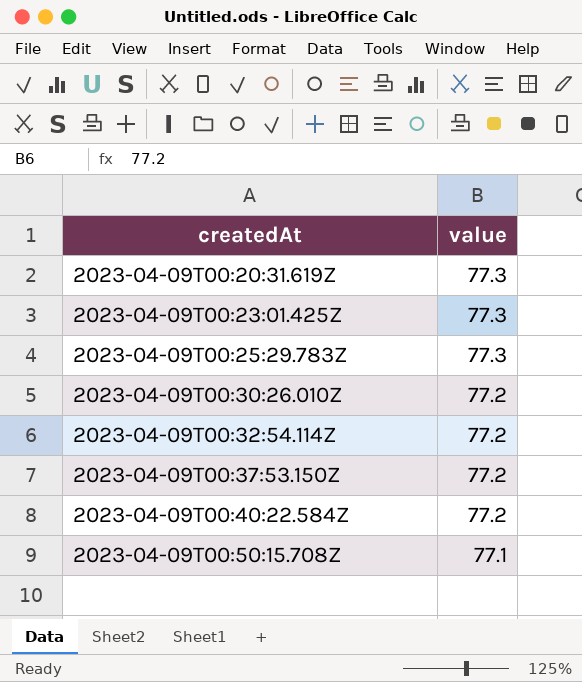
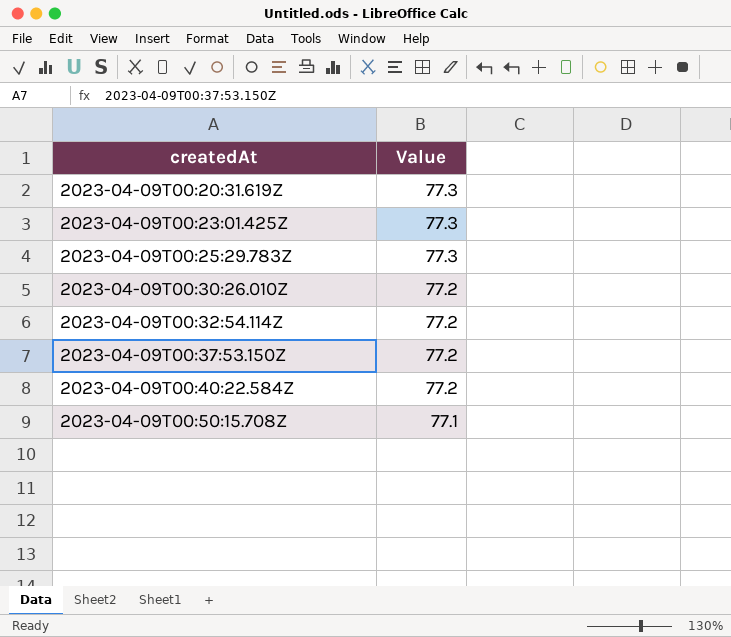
column name: value -> Value

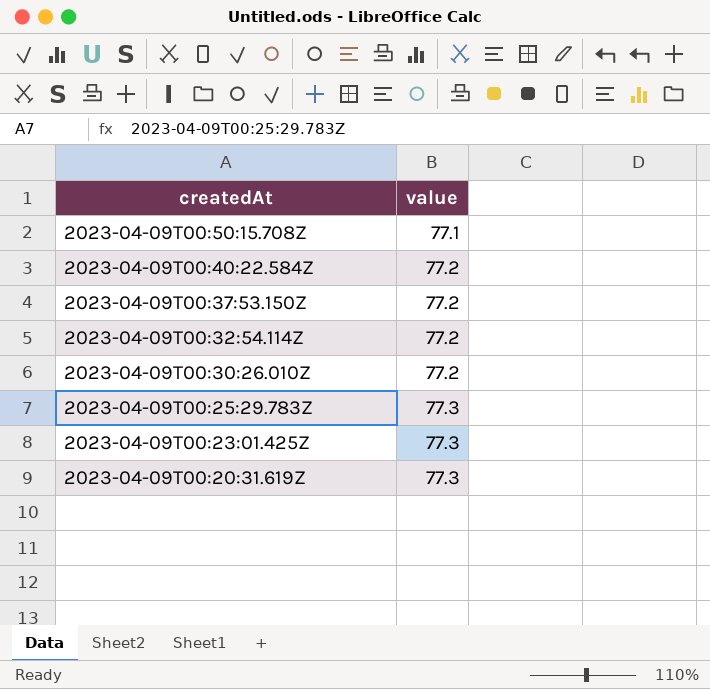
row order: createdAt ascending -> createdAt descending
column name: Value -> value

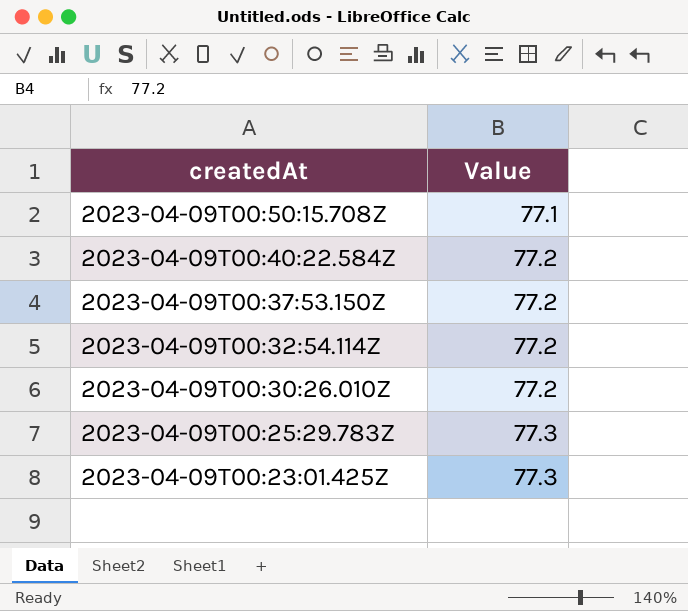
column name: value -> Value
row 2023-04-09T00:20:31.619Z: 77.3 -> none

